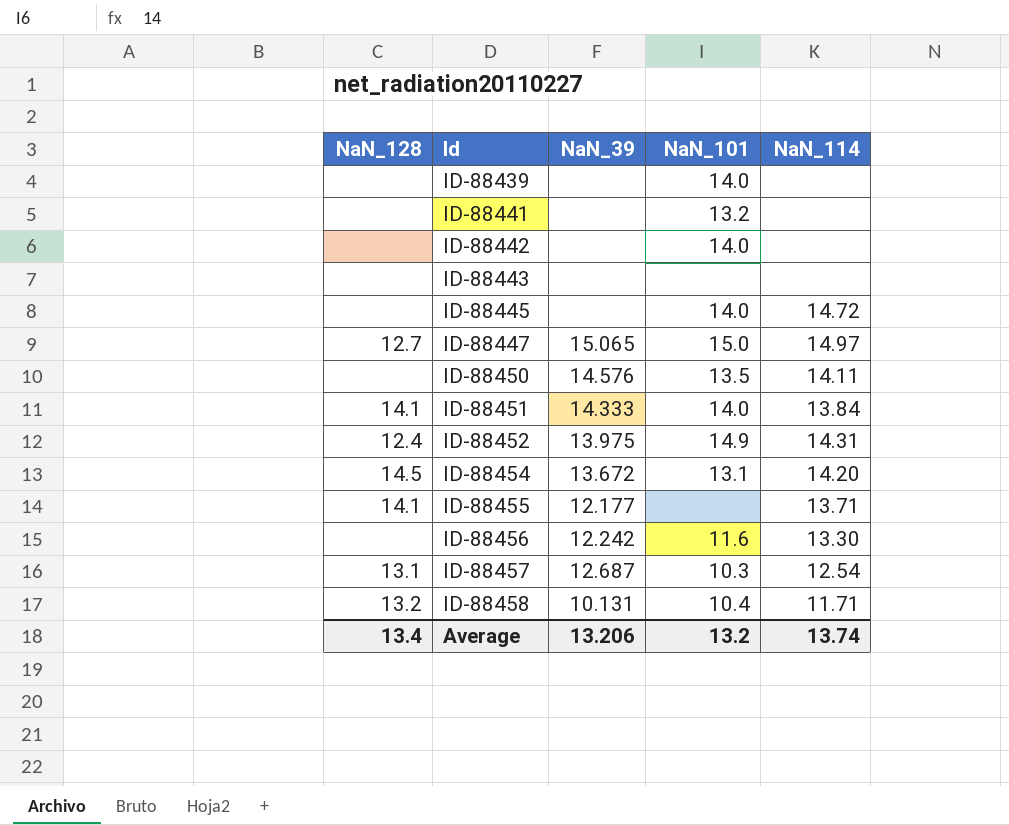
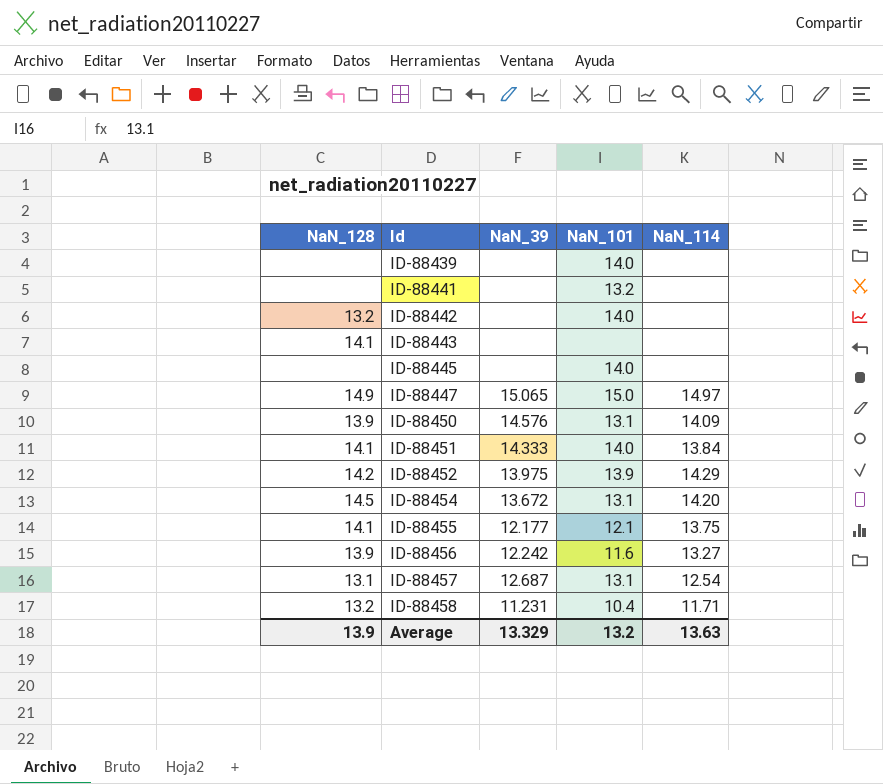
ID-88442 | NaN_128: none -> 13.2
ID-88443 | NaN_128: none -> 14.1
ID-88445 | NaN_114: 14.72 -> none
ID-88447 | NaN_128: 12.7 -> 14.9
ID-88450 | NaN_128: none -> 13.9
ID-88450 | NaN_101: 13.5 -> 13.1
ID-88450 | NaN_114: 14.11 -> 14.09
ID-88452 | NaN_128: 12.4 -> 14.2
ID-88452 | NaN_101: 14.9 -> 13.9
ID-88452 | NaN_114: 14.31 -> 14.29
ID-88455 | NaN_101: none -> 12.1
ID-88455 | NaN_114: 13.71 -> 13.75
ID-88456 | NaN_128: none -> 13.9
ID-88456 | NaN_114: 13.30 -> 13.27
ID-88457 | NaN_101: 10.3 -> 13.1
ID-88458 | NaN_39: 10.131 -> 11.231
Average | NaN_128: 13.4 -> 13.9
Average | NaN_39: 13.206 -> 13.329
Average | NaN_114: 13.74 -> 13.63

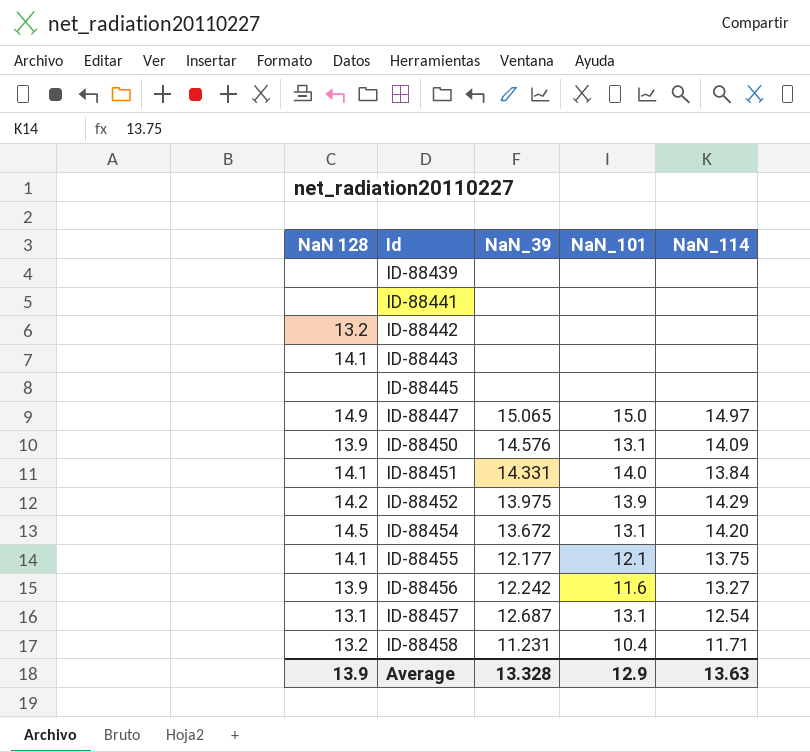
column name: NaN_128 -> NaN 128
ID-88439 | NaN_101: 14.0 -> none
ID-88441 | NaN_101: 13.2 -> none
ID-88442 | NaN_101: 14.0 -> none
ID-88445 | NaN_101: 14.0 -> none
ID-88451 | NaN_39: 14.333 -> 14.331
Average | NaN_39: 13.329 -> 13.328
Average | NaN_101: 13.2 -> 12.9

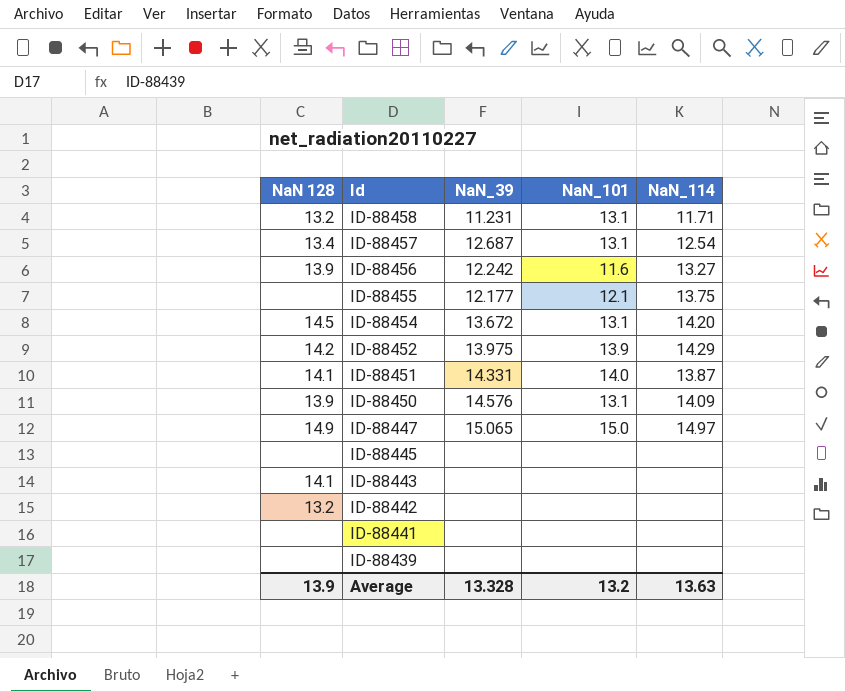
row order: Id ascending -> Id descending
ID-88458 | NaN_101: 10.4 -> 13.1
ID-88457 | NaN 128: 13.1 -> 13.4
ID-88455 | NaN 128: 14.1 -> none
ID-88451 | NaN_114: 13.84 -> 13.87
Average | NaN_101: 12.9 -> 13.2

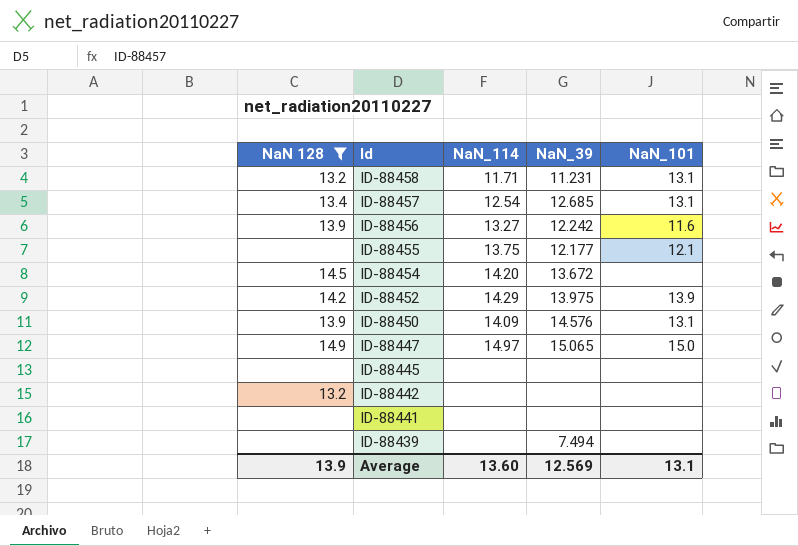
filter: none -> NaN 128 != 14.1
column NaN_114 | position: 5 -> 3
ID-88457 | NaN_39: 12.687 -> 12.685
ID-88454 | NaN_101: 13.1 -> none
ID-88439 | NaN_39: none -> 7.494
Average | NaN_114: 13.63 -> 13.60
Average | NaN_39: 13.328 -> 12.569
Average | NaN_101: 13.2 -> 13.1

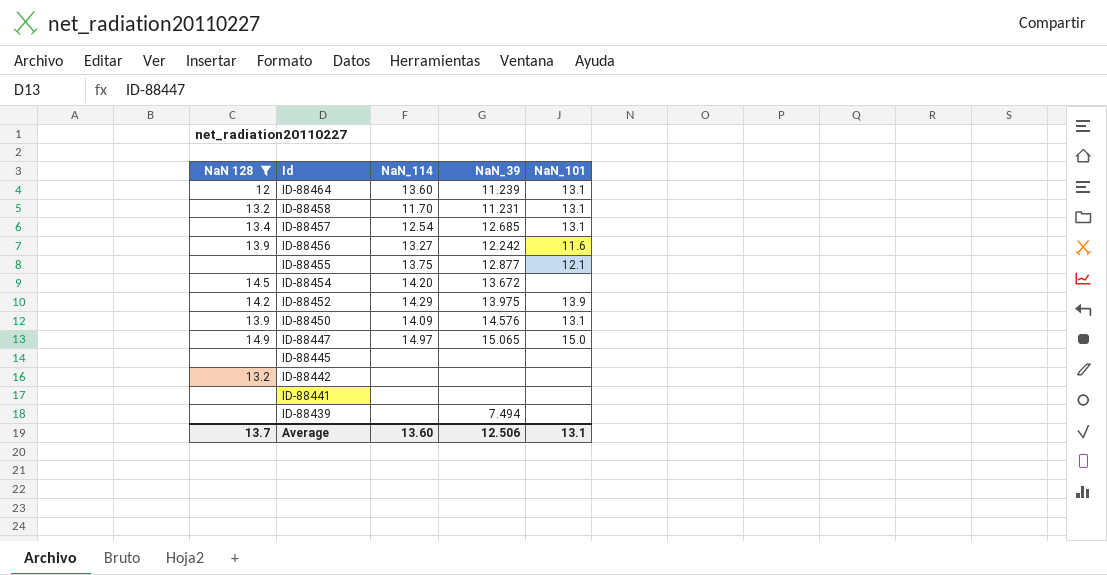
row ID-88464: none -> 12 | 13.60 | 11.239 | 13.1
ID-88458 | NaN_114: 11.71 -> 11.70
ID-88455 | NaN_39: 12.177 -> 12.877
Average | NaN 128: 13.9 -> 13.7
Average | NaN_39: 12.569 -> 12.506

